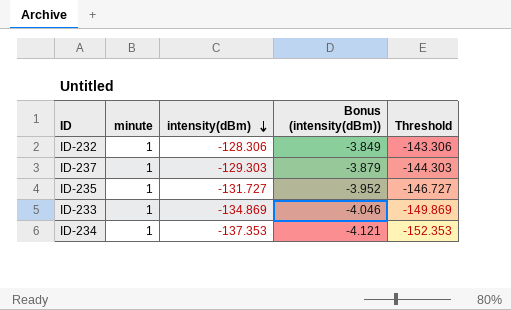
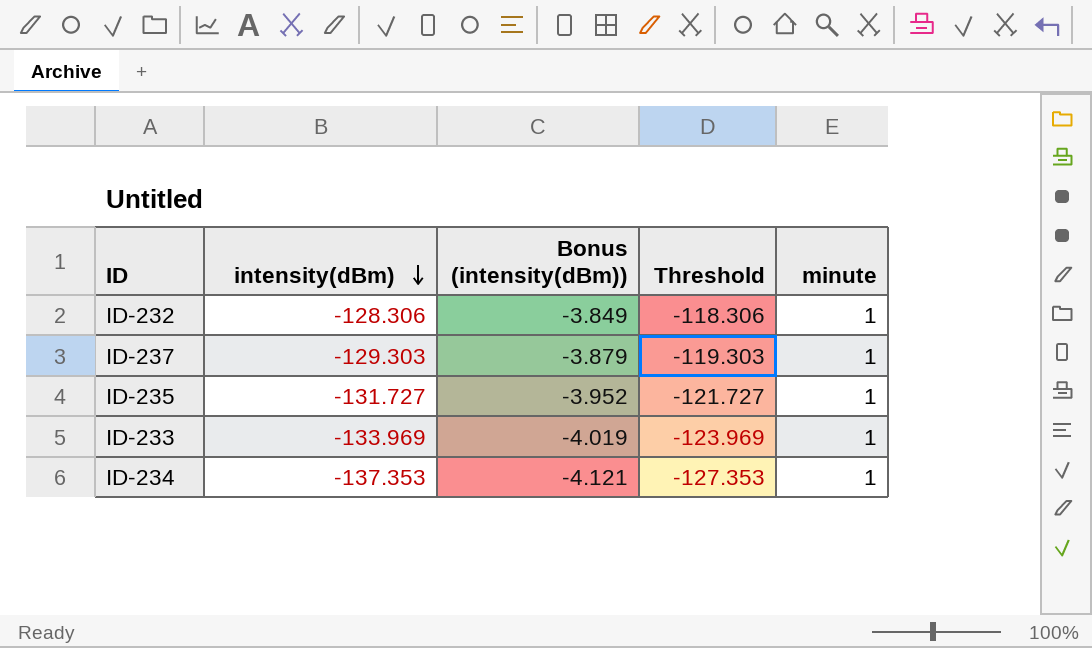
column Threshold | formula: [intensity(dBm)] - 15 -> [intensity(dBm)] + 10
column minute | position: 2 -> 5
ID-233 | intensity(dBm): -134.869 -> -133.969
ID-233 | Bonus (intensity(dBm)): -4.046 -> -4.019

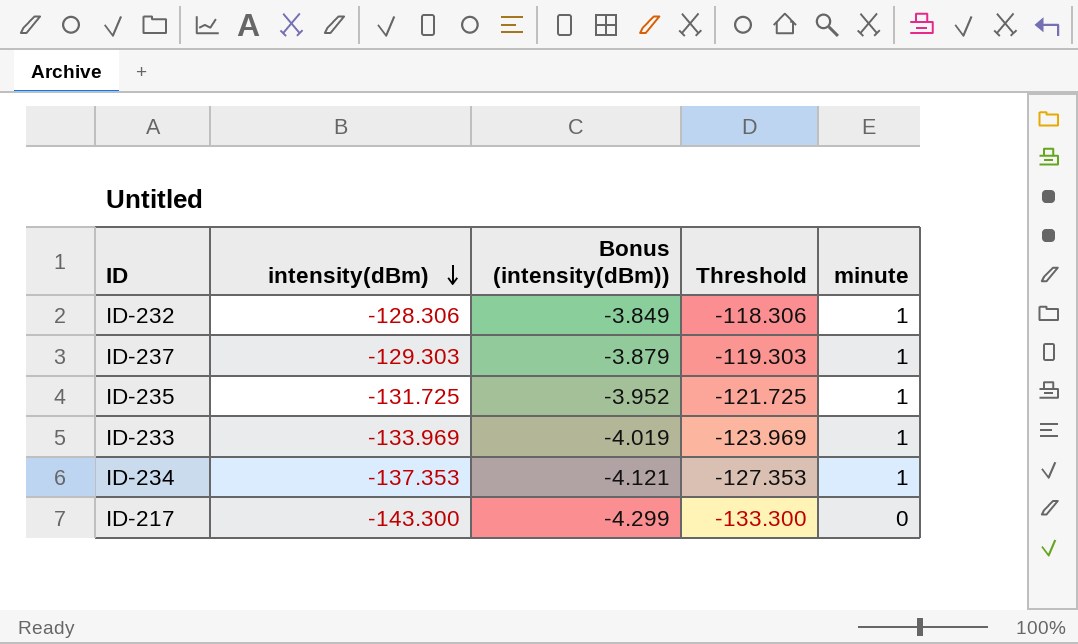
ID-235 | intensity(dBm): -131.727 -> -131.725
ID-235 | Threshold: -121.727 -> -121.725
row ID-217: none -> -143.300 | -4.299 | -133.300 | 0

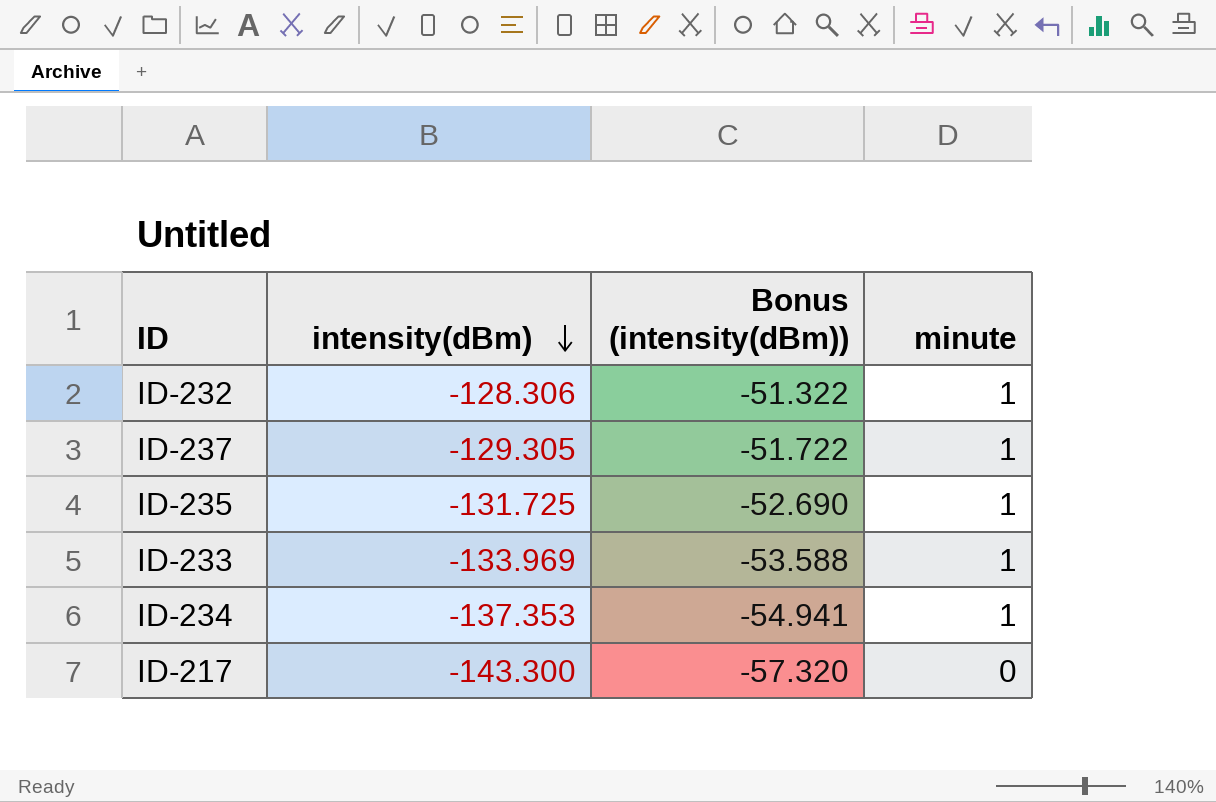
column Threshold | formula: [intensity(dBm)] + 10 -> none
column Bonus (intensity(dBm)) | formula: [intensity(dBm)] * 0.03 -> [intensity(dBm)] * 0.4
ID-237 | intensity(dBm): -129.303 -> -129.305

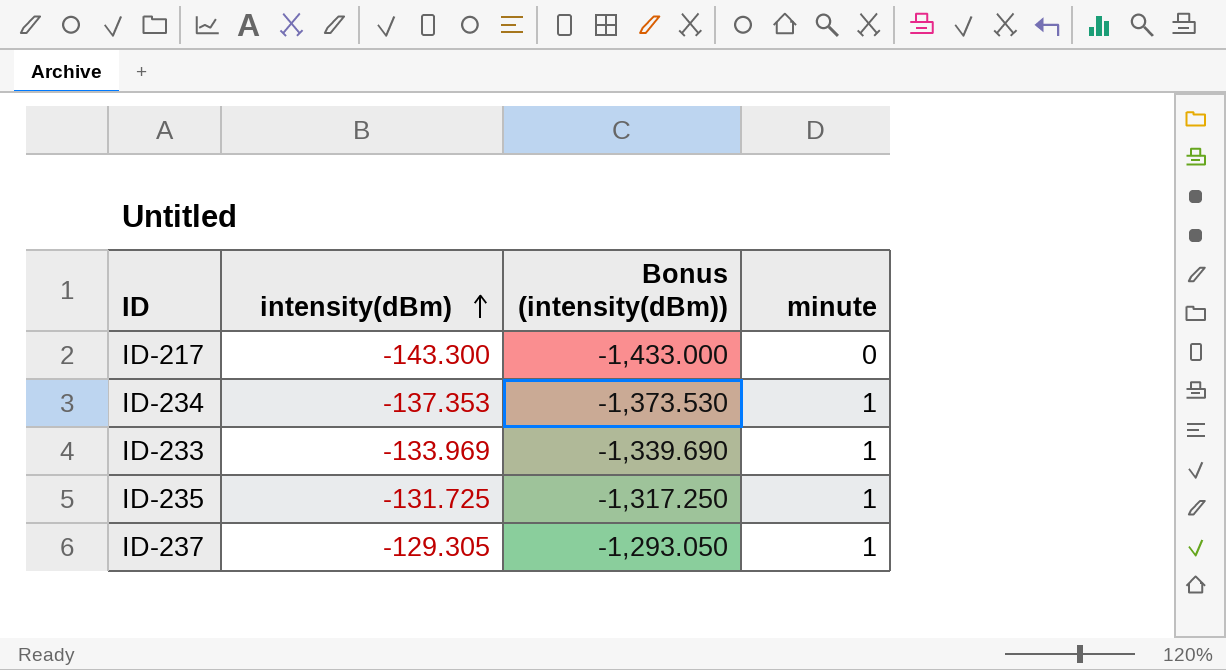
row order: intensity(dBm) descending -> intensity(dBm) ascending
column Bonus (intensity(dBm)) | formula: [intensity(dBm)] * 0.4 -> [intensity(dBm)] * 10
row ID-232: -128.306 | -51.322 | 1 -> none

